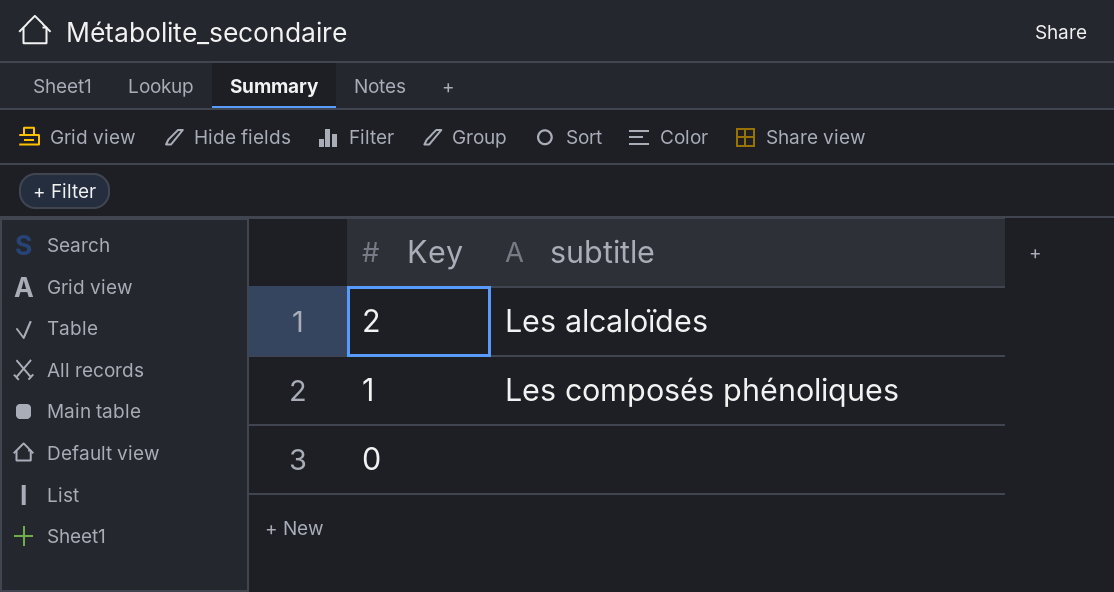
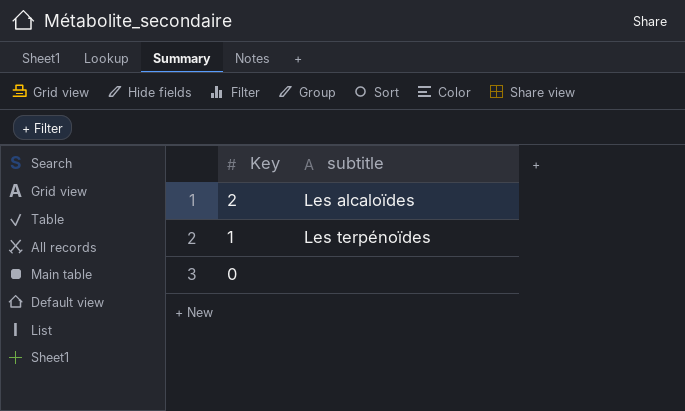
1 | subtitle: Les composés phénoliques -> Les terpénoïdes

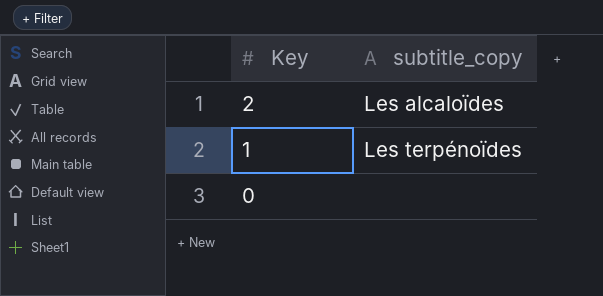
column name: subtitle -> subtitle_copy

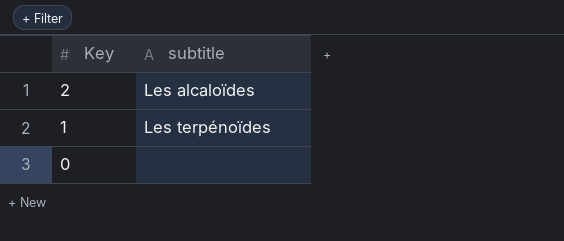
column name: subtitle_copy -> subtitle

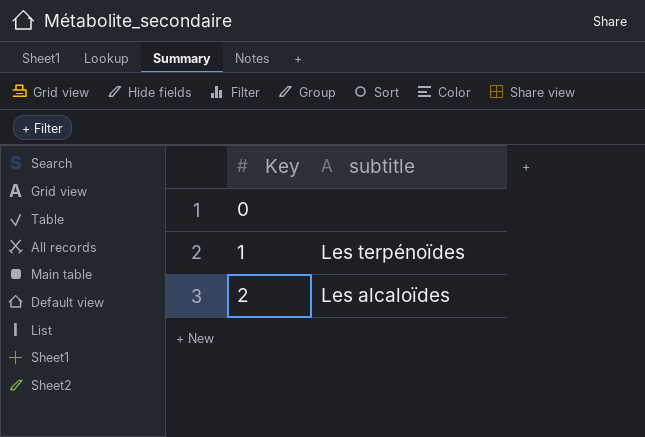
row order: Key descending -> Key ascending

